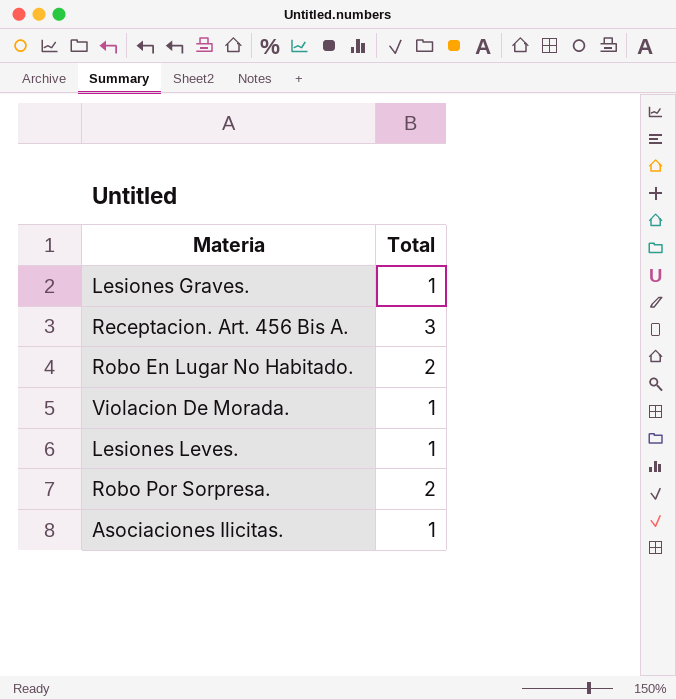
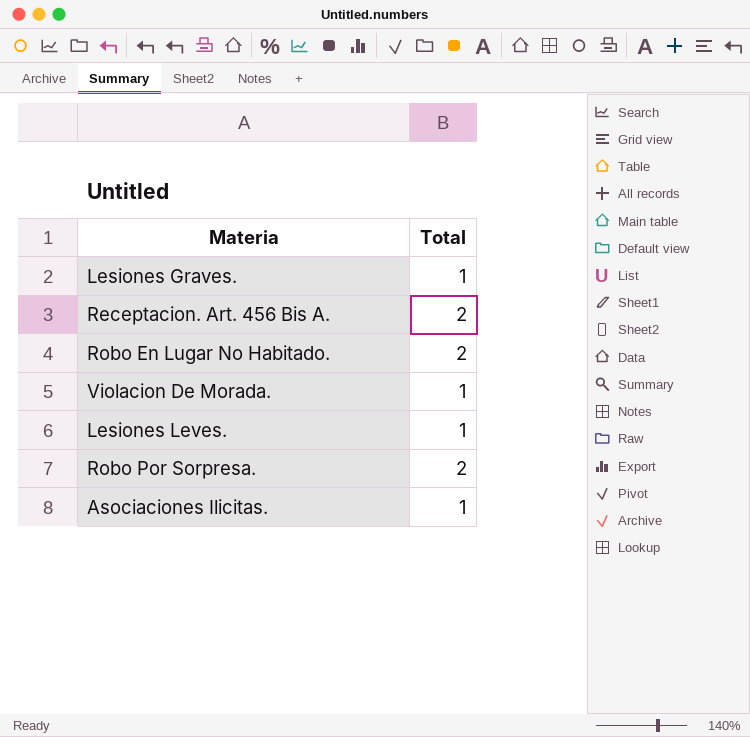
Receptacion. Art. 456 Bis A. | Total: 3 -> 2

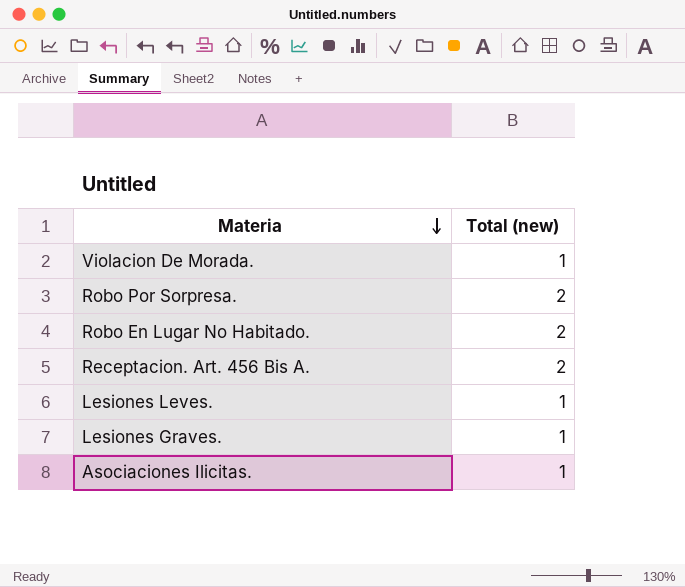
row order: none -> Materia descending
column name: Total -> Total (new)

